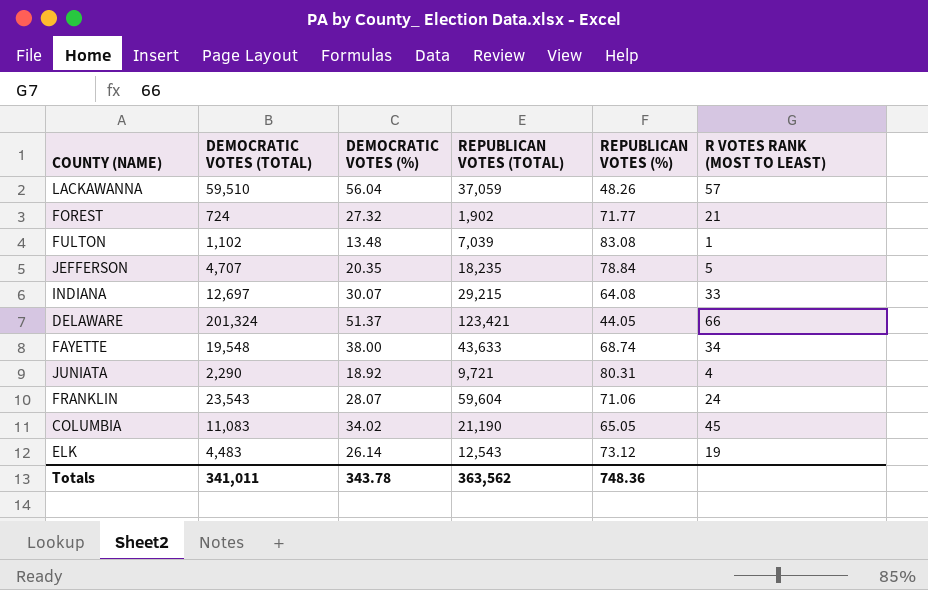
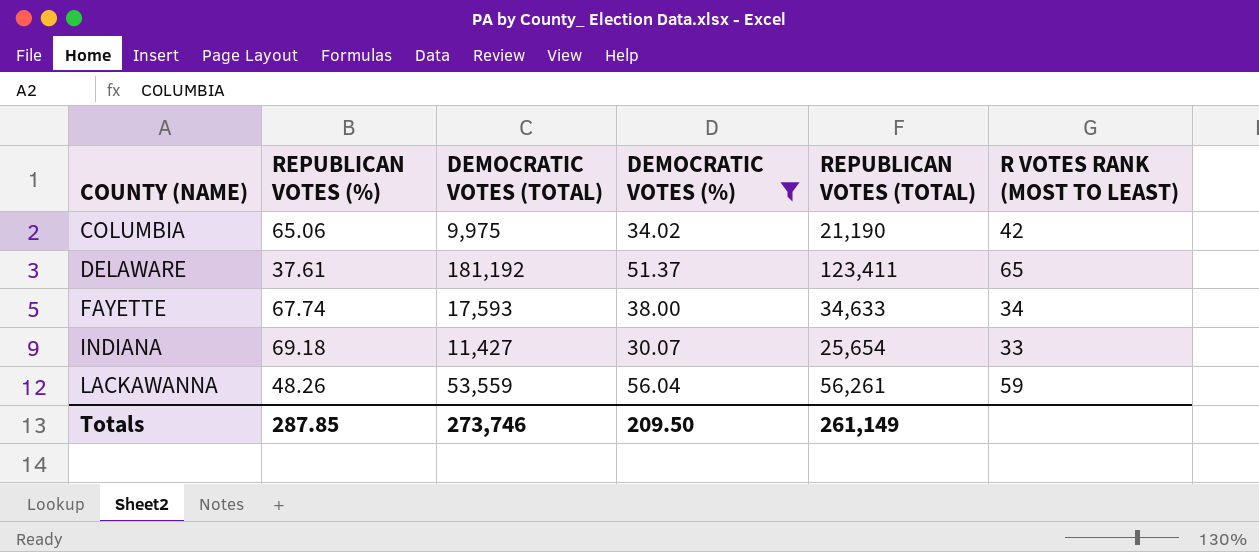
filter: none -> DEMOCRATIC VOTES (%) >= 30.07
row order: none -> COUNTY (NAME) ascending
column REPUBLICAN VOTES (%) | position: 5 -> 2
COLUMBIA | REPUBLICAN VOTES (%): 65.05 -> 65.06
COLUMBIA | DEMOCRATIC VOTES (TOTAL): 11,083 -> 9,975
COLUMBIA | R VOTES RANK (MOST TO LEAST): 45 -> 42
DELAWARE | REPUBLICAN VOTES (%): 44.05 -> 37.61
DELAWARE | DEMOCRATIC VOTES (TOTAL): 201,324 -> 181,192
DELAWARE | REPUBLICAN VOTES (TOTAL): 123,421 -> 123,411
DELAWARE | R VOTES RANK (MOST TO LEAST): 66 -> 65
FAYETTE | REPUBLICAN VOTES (%): 68.74 -> 67.74
FAYETTE | DEMOCRATIC VOTES (TOTAL): 19,548 -> 17,593
FAYETTE | REPUBLICAN VOTES (TOTAL): 43,633 -> 34,633
INDIANA | REPUBLICAN VOTES (%): 64.08 -> 69.18
INDIANA | DEMOCRATIC VOTES (TOTAL): 12,697 -> 11,427
INDIANA | REPUBLICAN VOTES (TOTAL): 29,215 -> 25,654
LACKAWANNA | DEMOCRATIC VOTES (TOTAL): 59,510 -> 53,559
LACKAWANNA | REPUBLICAN VOTES (TOTAL): 37,059 -> 56,261
LACKAWANNA | R VOTES RANK (MOST TO LEAST): 57 -> 59
Totals | REPUBLICAN VOTES (%): 748.36 -> 287.85
Totals | DEMOCRATIC VOTES (TOTAL): 341,011 -> 273,746
Totals | DEMOCRATIC VOTES (%): 343.78 -> 209.50
Totals | REPUBLICAN VOTES (TOTAL): 363,562 -> 261,149

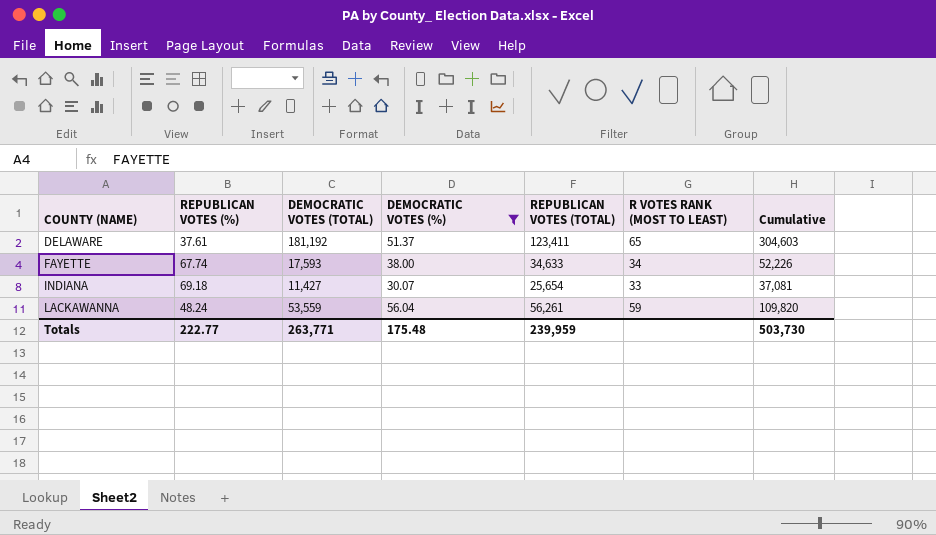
column Cumulative | formula: none -> [DEMOCRATIC VOTES (TOTAL)] + [REPUBLICAN VOTES (TOTAL)]
row COLUMBIA: 65.06 | 9,975 | 34.02 | 21,190 | 42 -> none
LACKAWANNA | REPUBLICAN VOTES (%): 48.26 -> 48.24
Totals | REPUBLICAN VOTES (%): 287.85 -> 222.77
Totals | DEMOCRATIC VOTES (TOTAL): 273,746 -> 263,771
Totals | DEMOCRATIC VOTES (%): 209.50 -> 175.48
Totals | REPUBLICAN VOTES (TOTAL): 261,149 -> 239,959

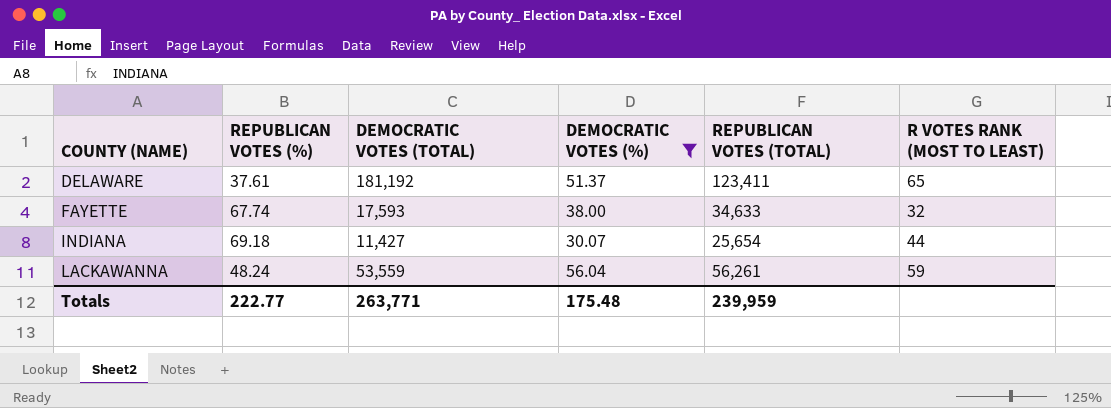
column Cumulative | formula: [DEMOCRATIC VOTES (TOTAL)] + [REPUBLICAN VOTES (TOTAL)] -> none
FAYETTE | R VOTES RANK (MOST TO LEAST): 34 -> 32
INDIANA | R VOTES RANK (MOST TO LEAST): 33 -> 44

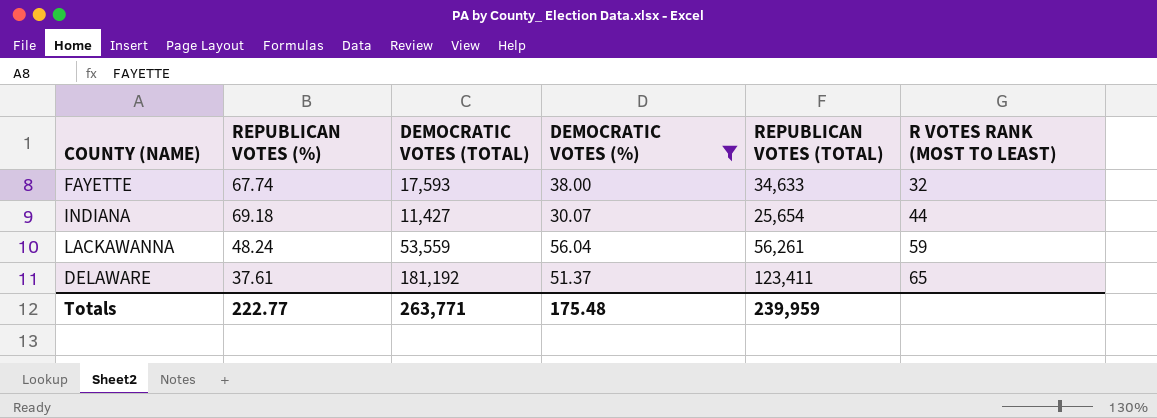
row order: COUNTY (NAME) ascending -> R VOTES RANK (MOST TO LEAST) ascending

